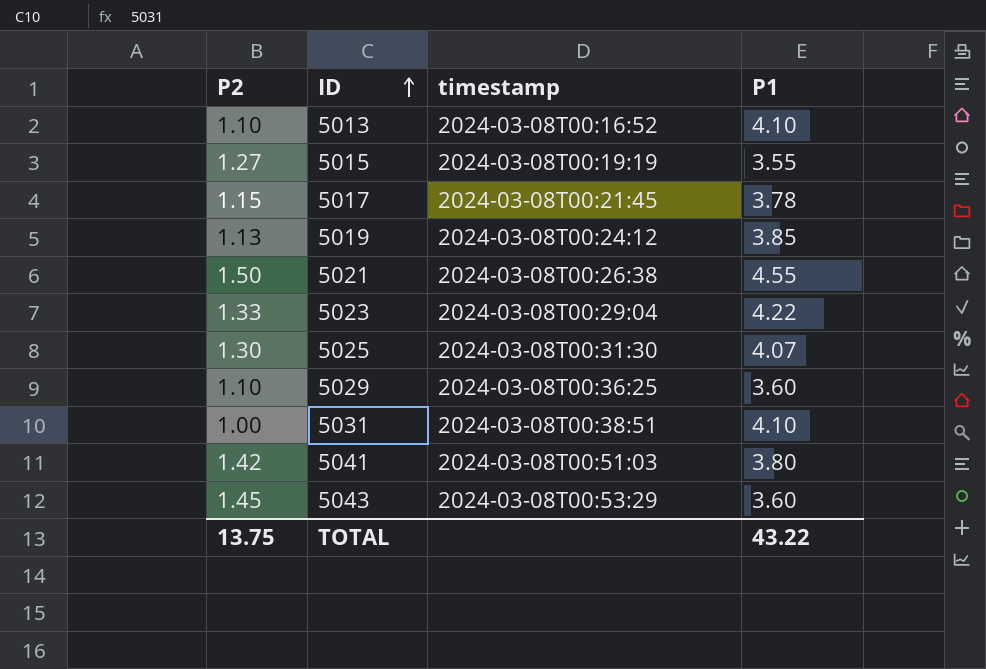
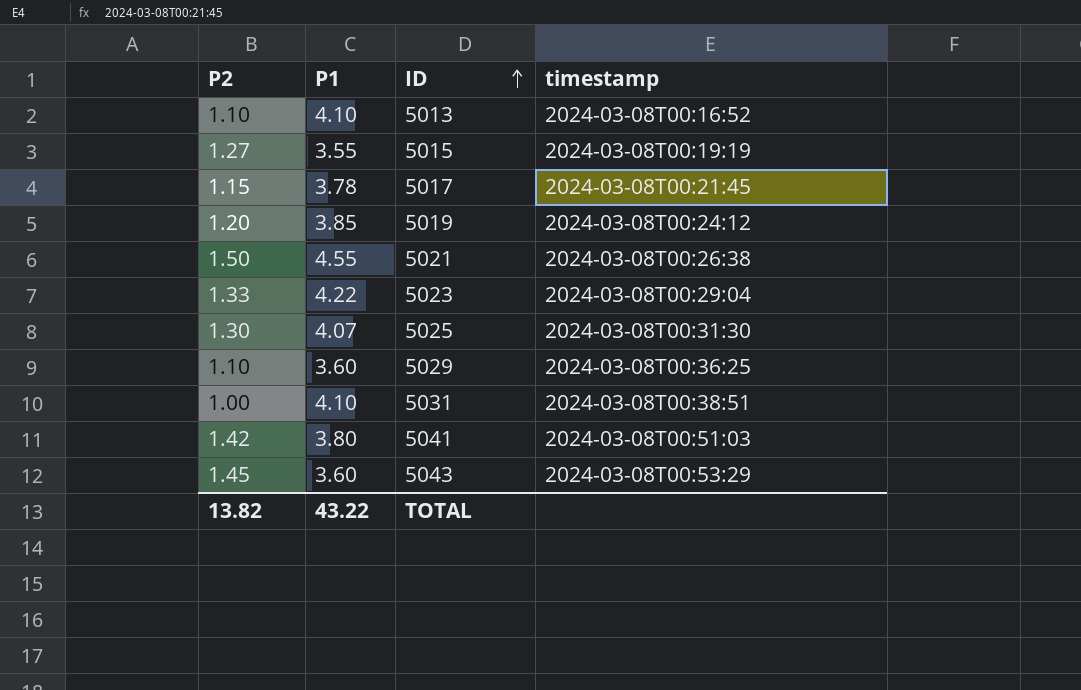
column P1 | position: 4 -> 2
5019 | P2: 1.13 -> 1.20
TOTAL | P2: 13.75 -> 13.82

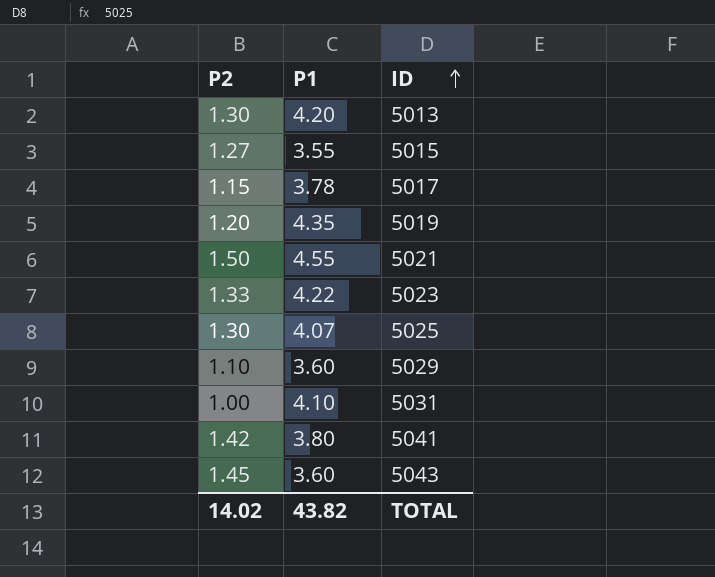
column timestamp | position: 4 -> none
5013 | P2: 1.10 -> 1.30
5013 | P1: 4.10 -> 4.20
5019 | P1: 3.85 -> 4.35
TOTAL | P2: 13.82 -> 14.02
TOTAL | P1: 43.22 -> 43.82

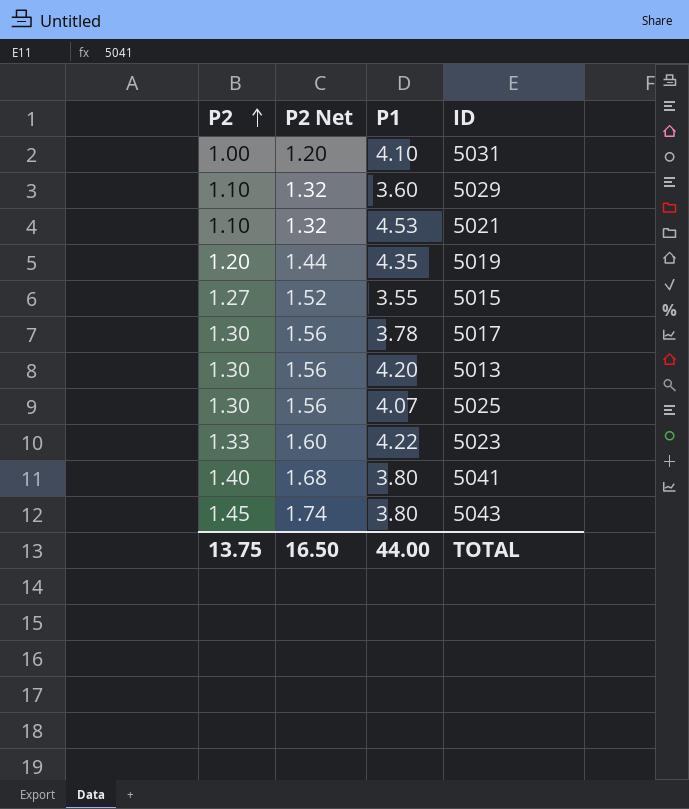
row order: ID ascending -> P2 ascending
column P2 Net | formula: none -> [P2] * 1.2
5021 | P2: 1.50 -> 1.10
5021 | P1: 4.55 -> 4.53
5017 | P2: 1.15 -> 1.30
5041 | P2: 1.42 -> 1.40
5043 | P1: 3.60 -> 3.80
TOTAL | P2: 14.02 -> 13.75
TOTAL | P1: 43.82 -> 44.00

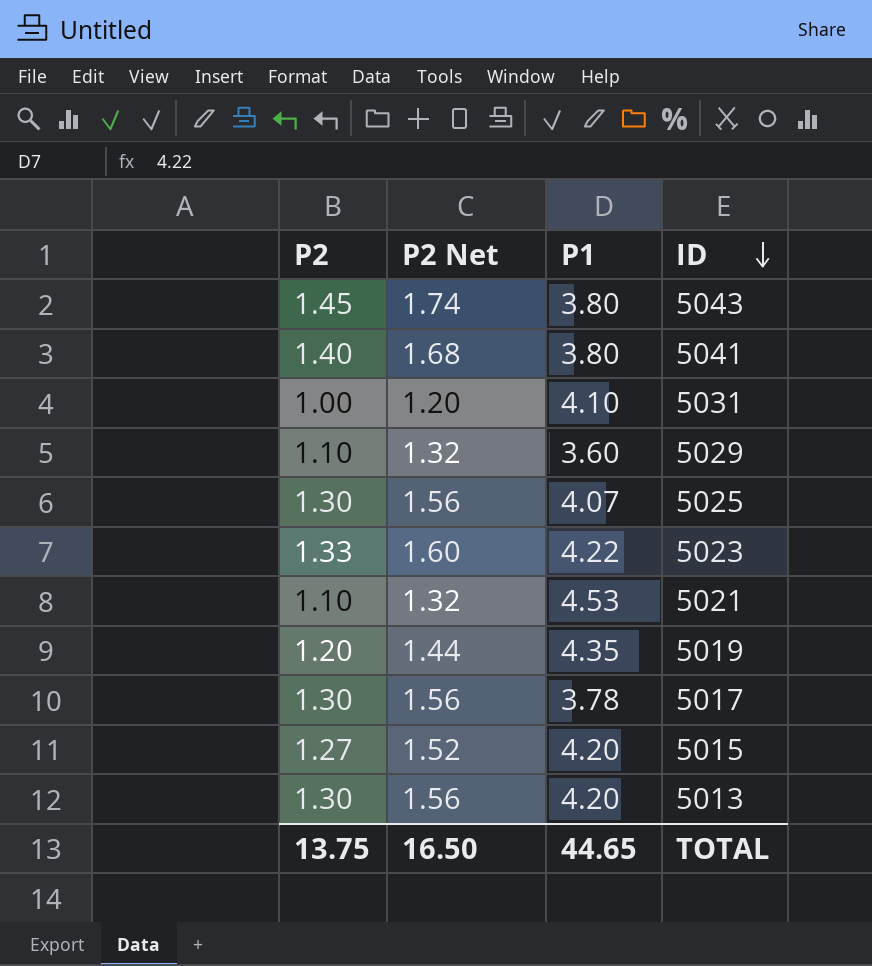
row order: P2 ascending -> ID descending
5015 | P1: 3.55 -> 4.20
TOTAL | P1: 44.00 -> 44.65

